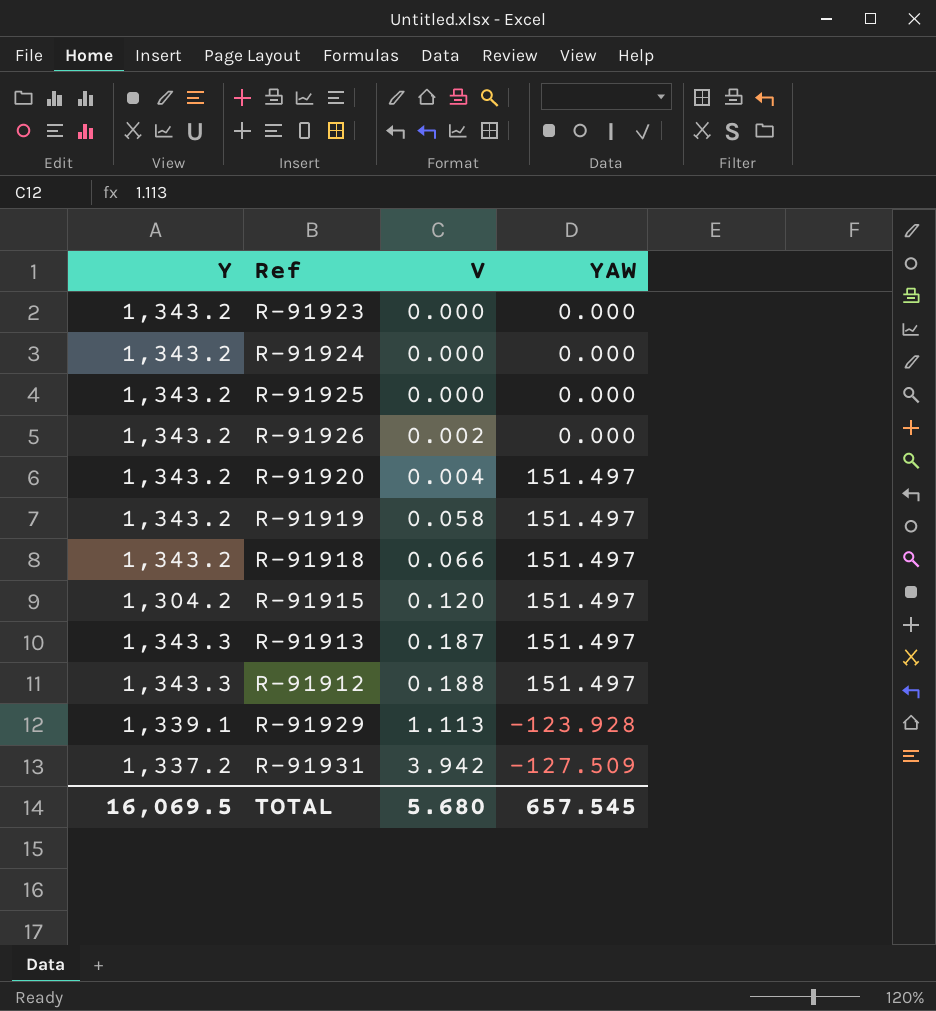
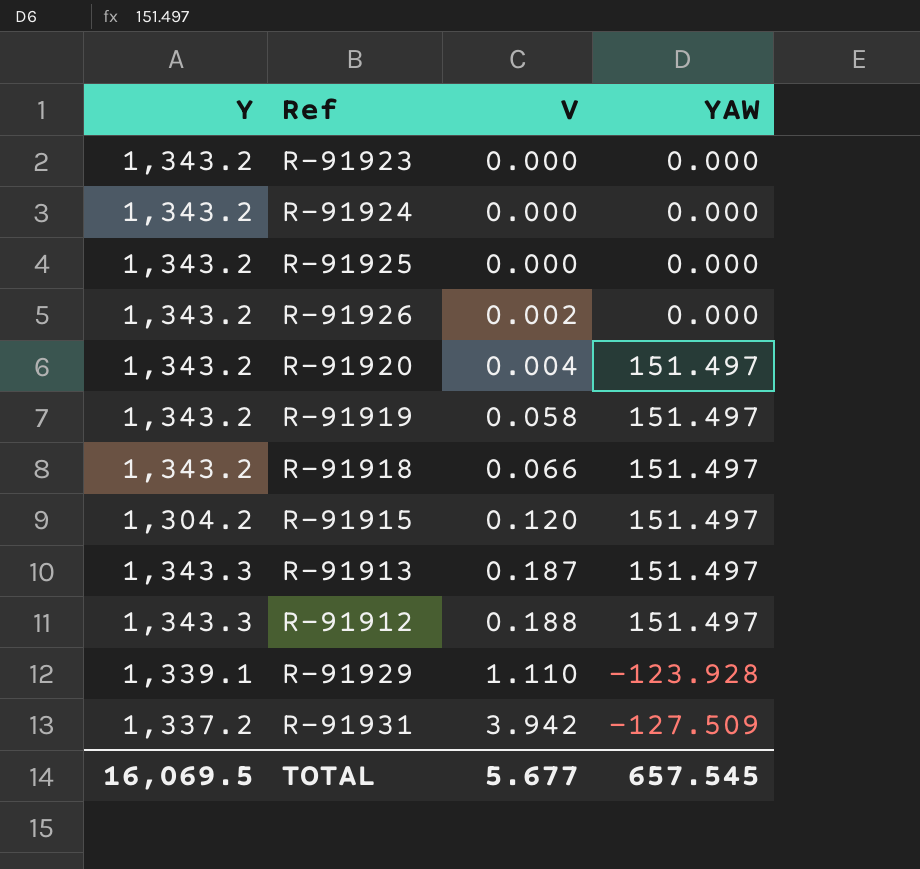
R-91929 | V: 1.113 -> 1.110
TOTAL | V: 5.680 -> 5.677

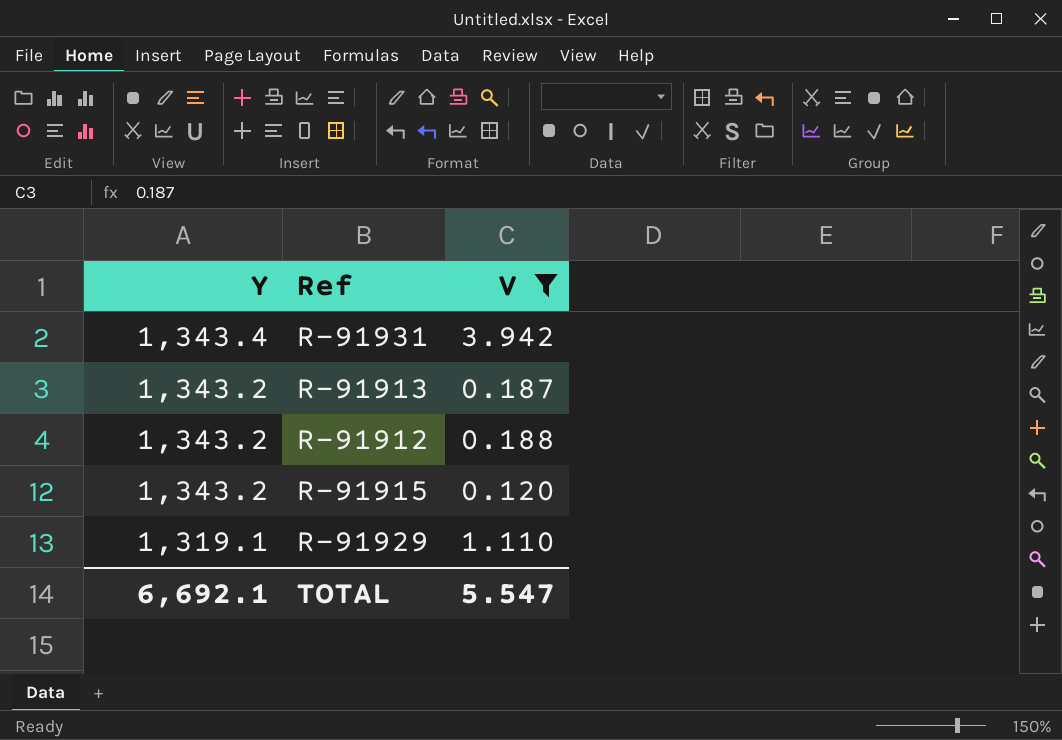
filter: none -> V >= 0.120
row order: V ascending -> Y descending
column YAW | position: 4 -> none
R-91931 | Y: 1,337.2 -> 1,343.4
R-91913 | Y: 1,343.3 -> 1,343.2
R-91912 | Y: 1,343.3 -> 1,343.2
R-91915 | Y: 1,304.2 -> 1,343.2
R-91929 | Y: 1,339.1 -> 1,319.1
TOTAL | Y: 16,069.5 -> 6,692.1
TOTAL | V: 5.677 -> 5.547

